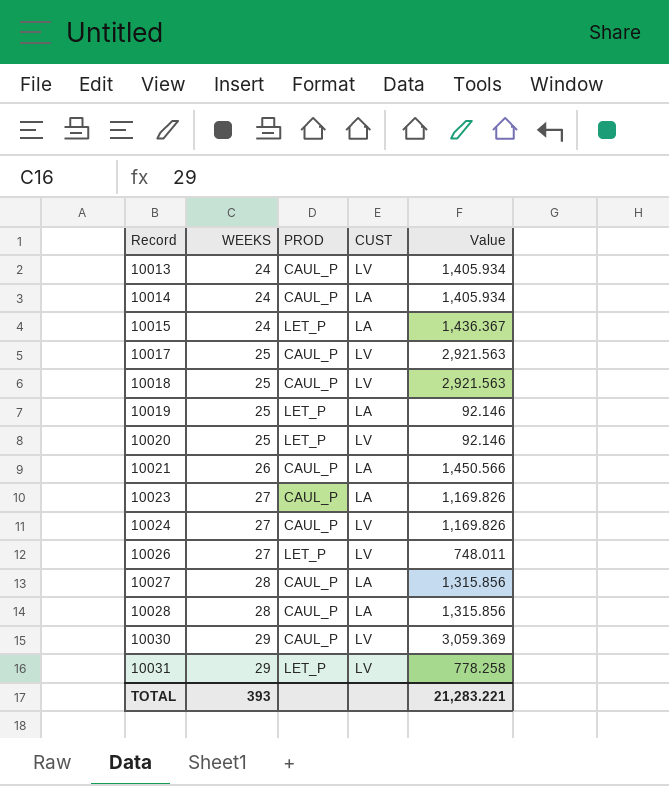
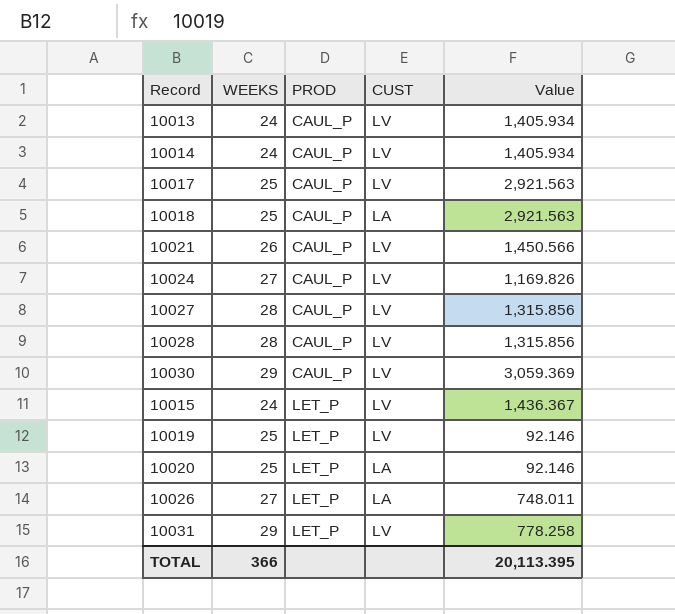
row order: Record ascending -> PROD ascending
row 10023: 27 | CAUL_P | LA | 1,169.826 -> none
10014 | CUST: LA -> LV
10018 | CUST: LV -> LA
10021 | CUST: LA -> LV
10027 | CUST: LA -> LV
10028 | CUST: LA -> LV
10015 | CUST: LA -> LV
10019 | CUST: LA -> LV
10020 | CUST: LV -> LA
10026 | CUST: LV -> LA
TOTAL | WEEKS: 393 -> 366
TOTAL | Value: 21,283.221 -> 20,113.395

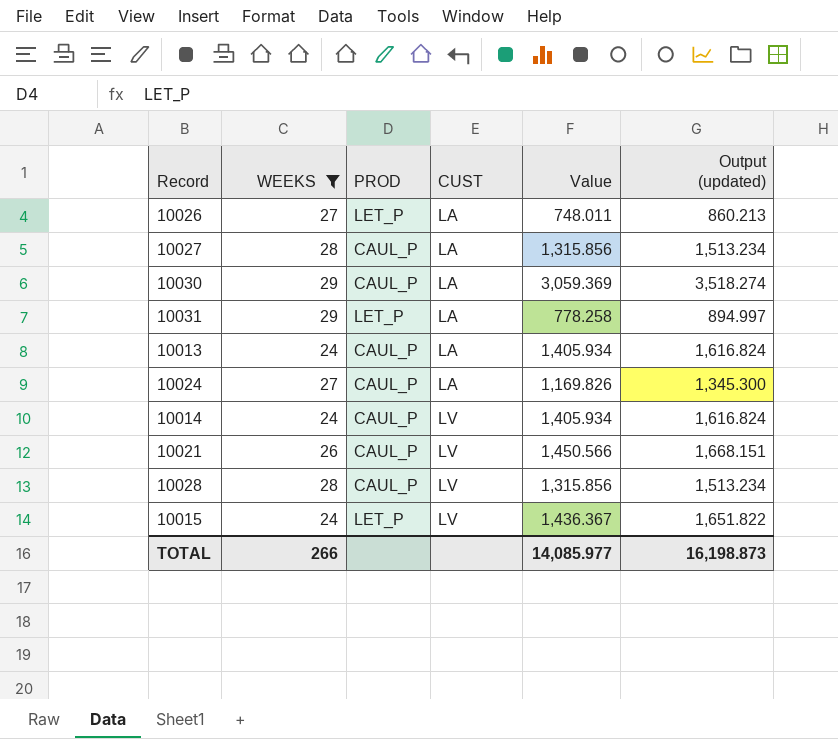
filter: none -> WEEKS != 25
row order: PROD ascending -> CUST ascending
column Output (updated) | formula: none -> [Value] * 1.15
10027 | CUST: LV -> LA
10030 | CUST: LV -> LA
10031 | CUST: LV -> LA
10013 | CUST: LV -> LA
10024 | CUST: LV -> LA
TOTAL | WEEKS: 366 -> 266
TOTAL | Value: 20,113.395 -> 14,085.977

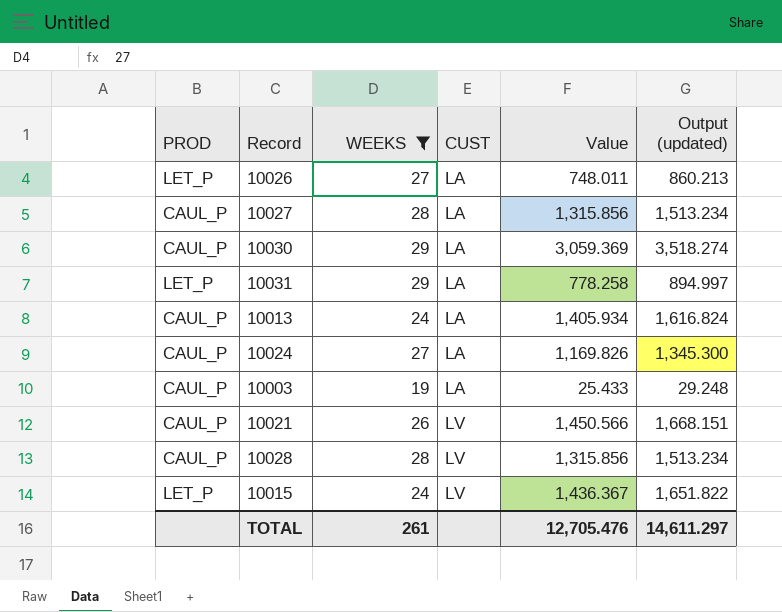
column PROD | position: 3 -> 1
row 10014: 24 | CAUL_P | LV | 1,405.934 | 1,616.824 -> none
row 10003: none -> CAUL_P | 19 | LA | 25.433 | 29.248
TOTAL | WEEKS: 266 -> 261
TOTAL | Value: 14,085.977 -> 12,705.476
TOTAL | Output (updated): 16,198.873 -> 14,611.297

